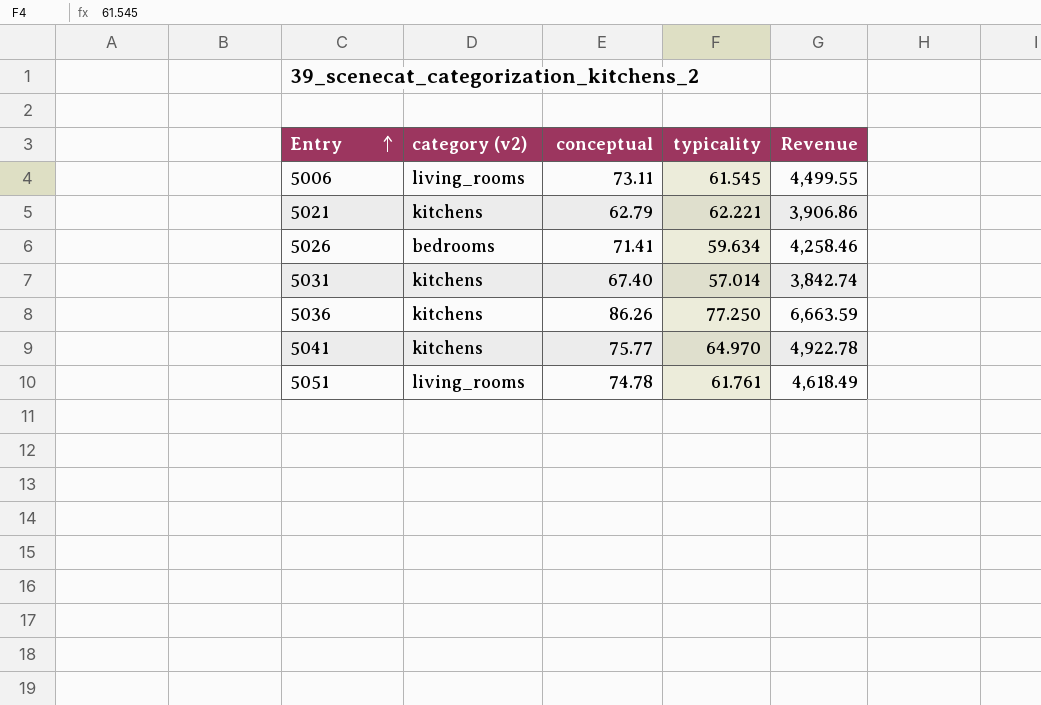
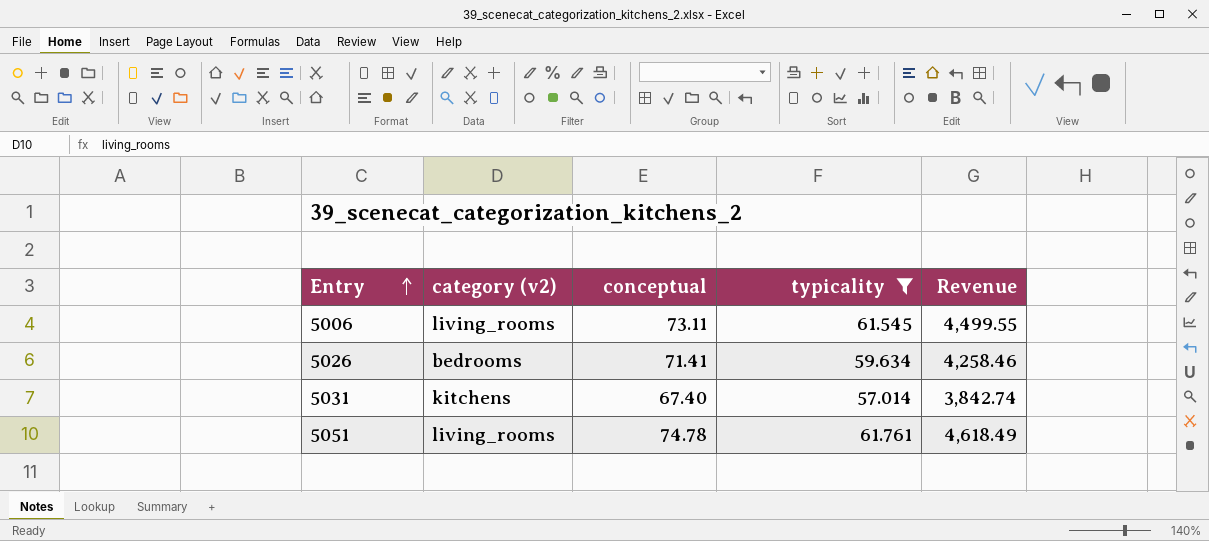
filter: none -> typicality <= 61.761

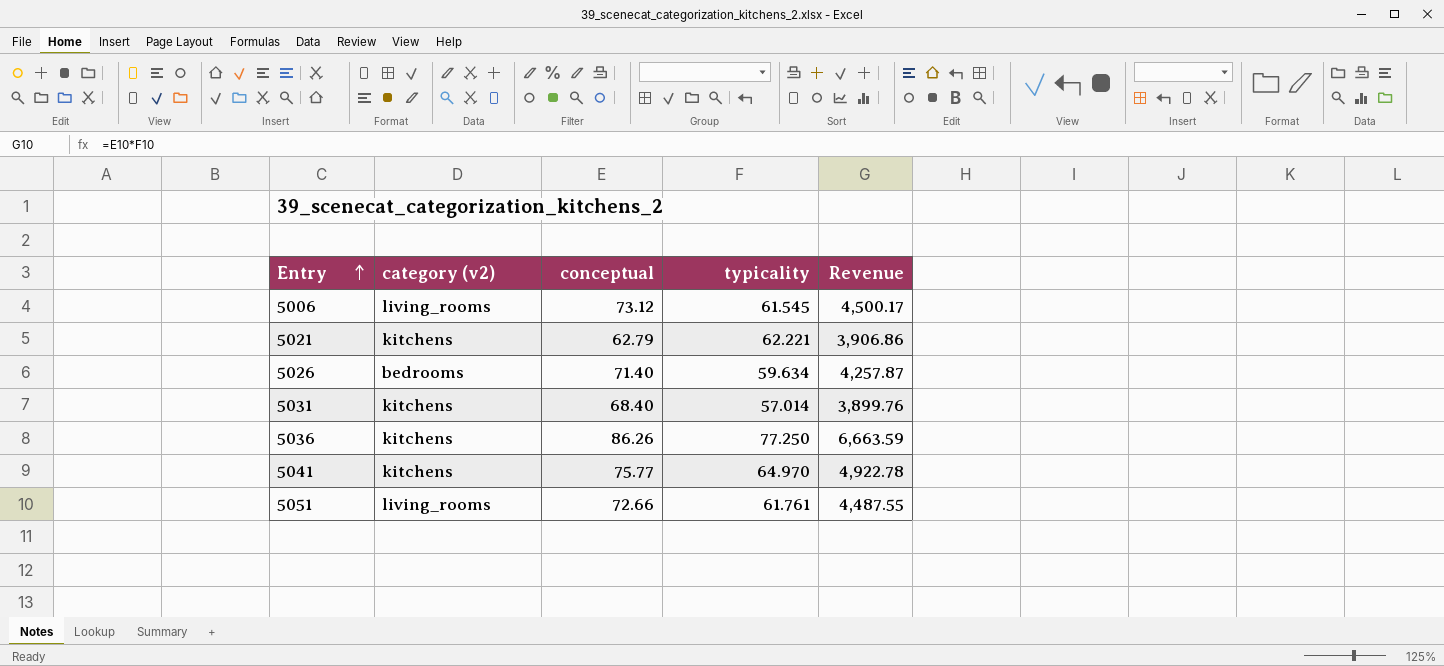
filter: typicality <= 61.761 -> none
5006 | conceptual: 73.11 -> 73.12
5006 | Revenue: 4,499.55 -> 4,500.17
5026 | conceptual: 71.41 -> 71.40
5026 | Revenue: 4,258.46 -> 4,257.87
5031 | conceptual: 67.40 -> 68.40
5031 | Revenue: 3,842.74 -> 3,899.76
5051 | conceptual: 74.78 -> 72.66
5051 | Revenue: 4,618.49 -> 4,487.55

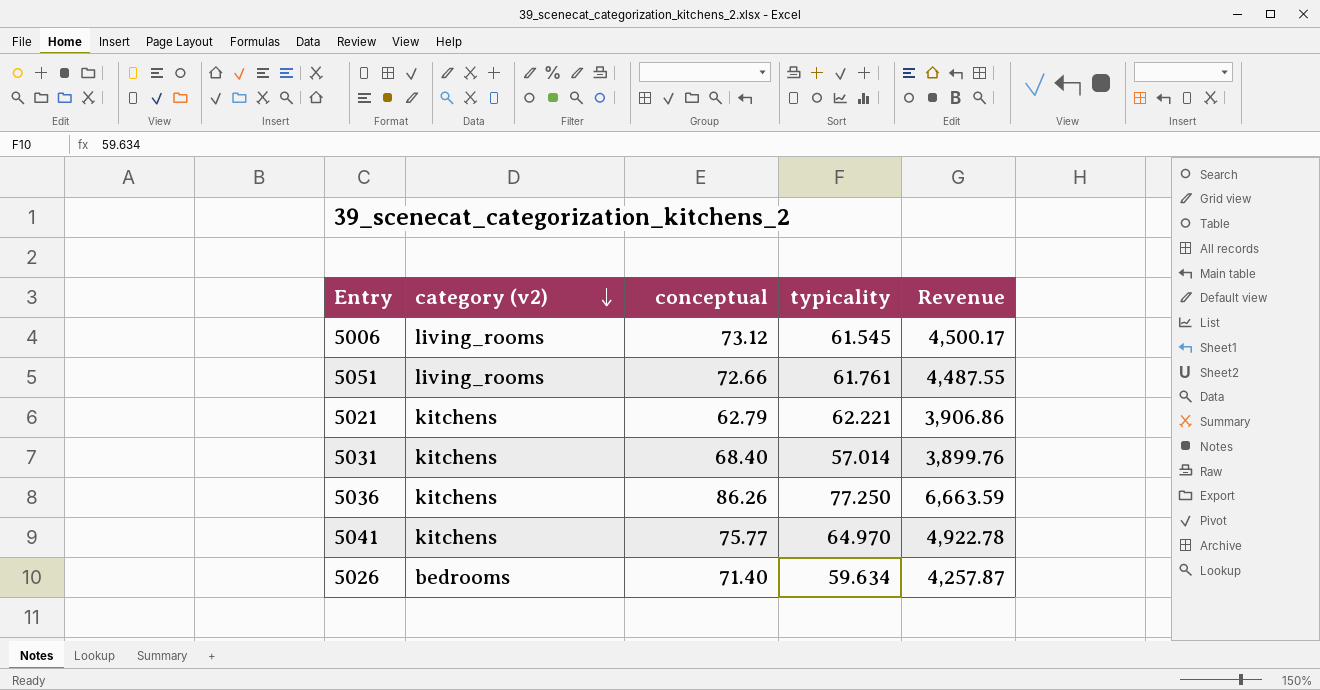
row order: Entry ascending -> category (v2) descending

